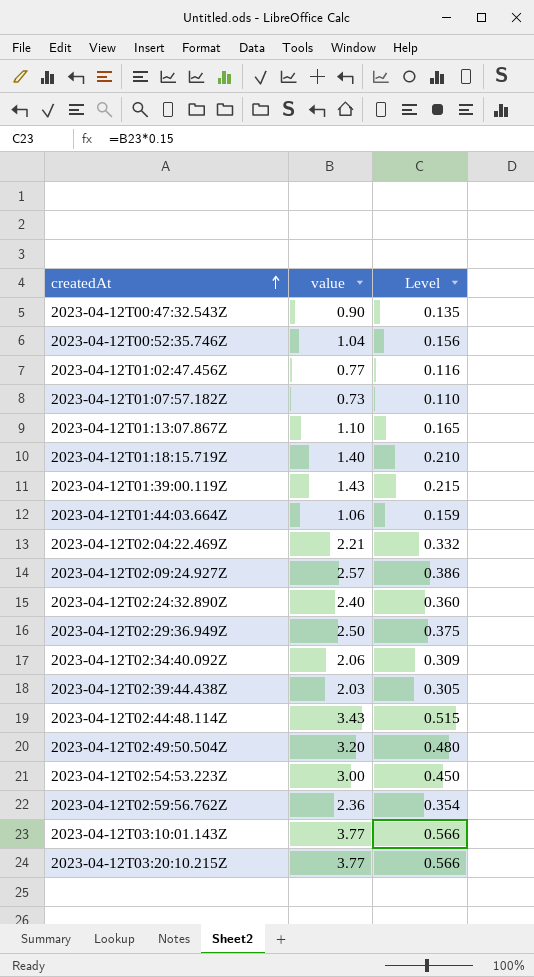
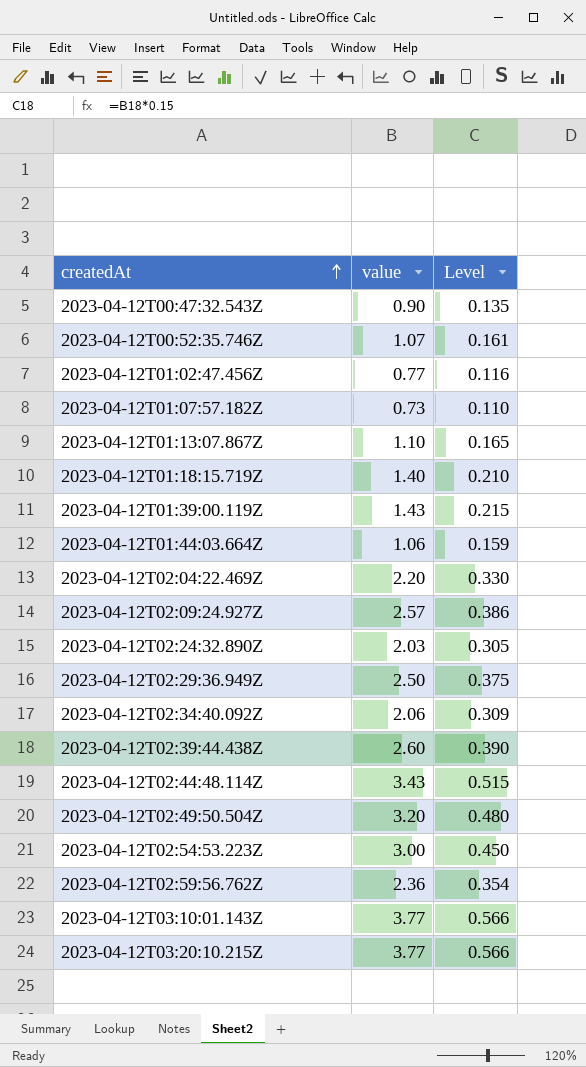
2023-04-12T00:52:35.746Z | value: 1.04 -> 1.07
2023-04-12T00:52:35.746Z | Level: 0.156 -> 0.161
2023-04-12T02:04:22.469Z | value: 2.21 -> 2.20
2023-04-12T02:04:22.469Z | Level: 0.332 -> 0.330
2023-04-12T02:24:32.890Z | value: 2.40 -> 2.03
2023-04-12T02:24:32.890Z | Level: 0.360 -> 0.305
2023-04-12T02:39:44.438Z | value: 2.03 -> 2.60
2023-04-12T02:39:44.438Z | Level: 0.305 -> 0.390

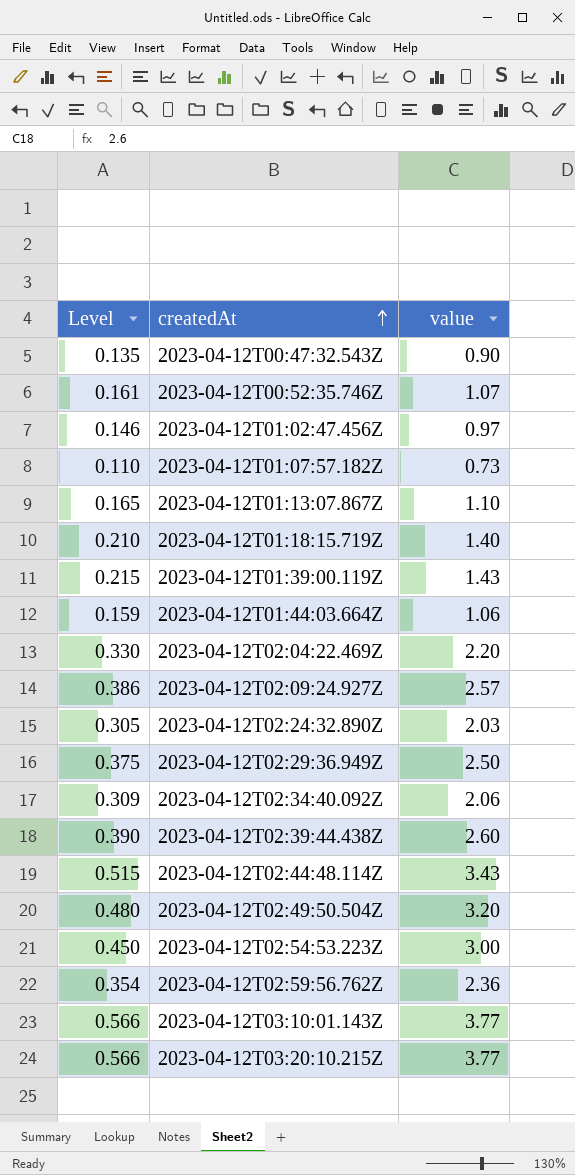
column Level | position: 3 -> 1
2023-04-12T01:02:47.456Z | Level: 0.116 -> 0.146
2023-04-12T01:02:47.456Z | value: 0.77 -> 0.97

